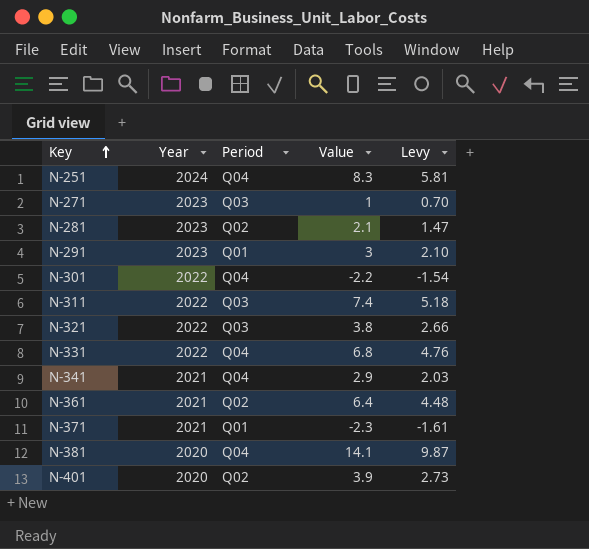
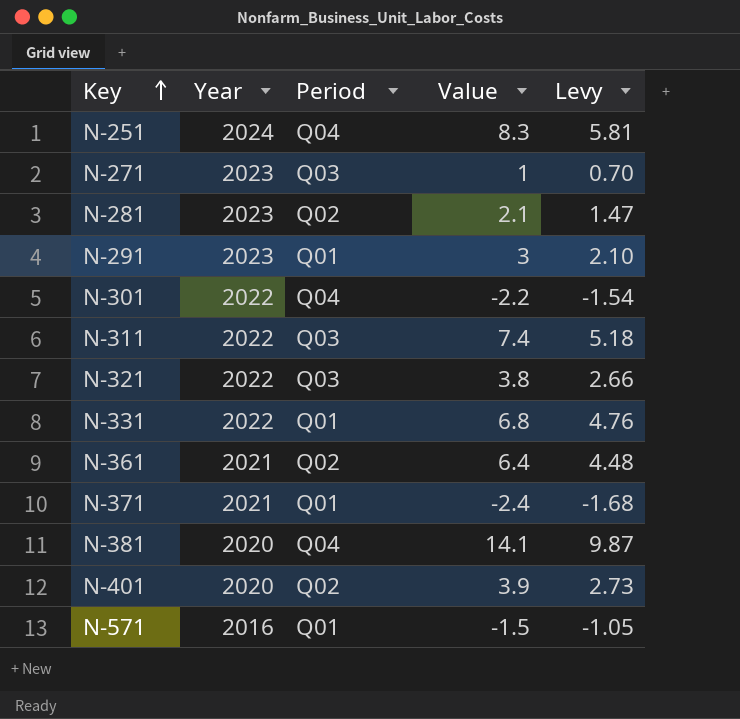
row N-341: 2021 | Q04 | 2.9 | 2.03 -> none
N-331 | Period: Q04 -> Q01
N-371 | Value: -2.3 -> -2.4
N-371 | Levy: -1.61 -> -1.68
row N-571: none -> 2016 | Q01 | -1.5 | -1.05

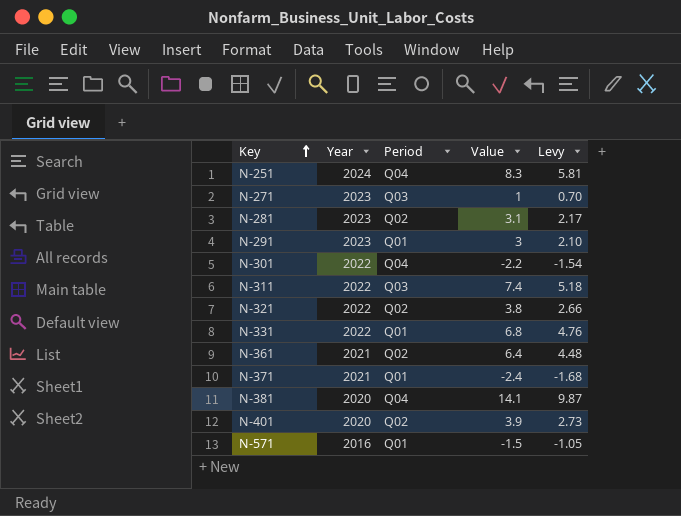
N-281 | Value: 2.1 -> 3.1
N-281 | Levy: 1.47 -> 2.17
N-321 | Period: Q03 -> Q02

